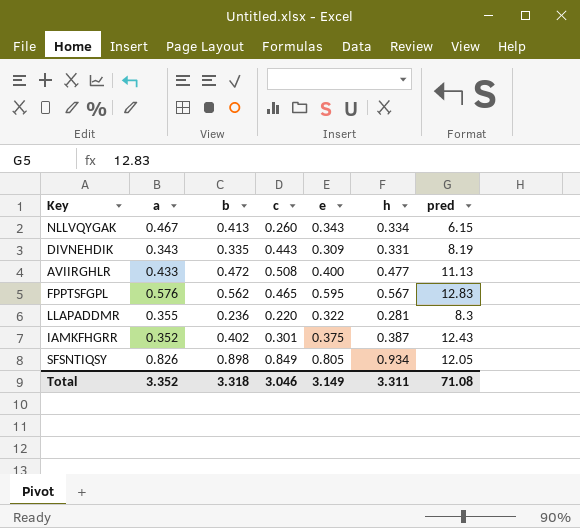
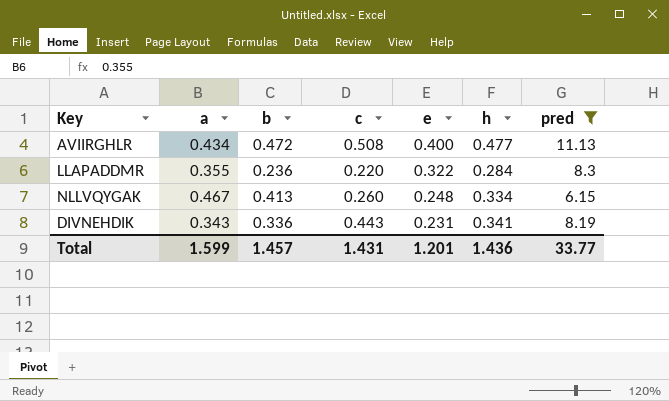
filter: none -> pred <= 11.13
row order: none -> e descending
AVIIRGHLR | a: 0.433 -> 0.434
LLAPADDMR | h: 0.281 -> 0.284
NLLVQYGAK | e: 0.343 -> 0.248
DIVNEHDIK | b: 0.335 -> 0.336
DIVNEHDIK | e: 0.309 -> 0.231
DIVNEHDIK | h: 0.331 -> 0.341
Total | a: 3.352 -> 1.599
Total | b: 3.318 -> 1.457
Total | c: 3.046 -> 1.431
Total | e: 3.149 -> 1.201
Total | h: 3.311 -> 1.436
Total | pred: 71.08 -> 33.77

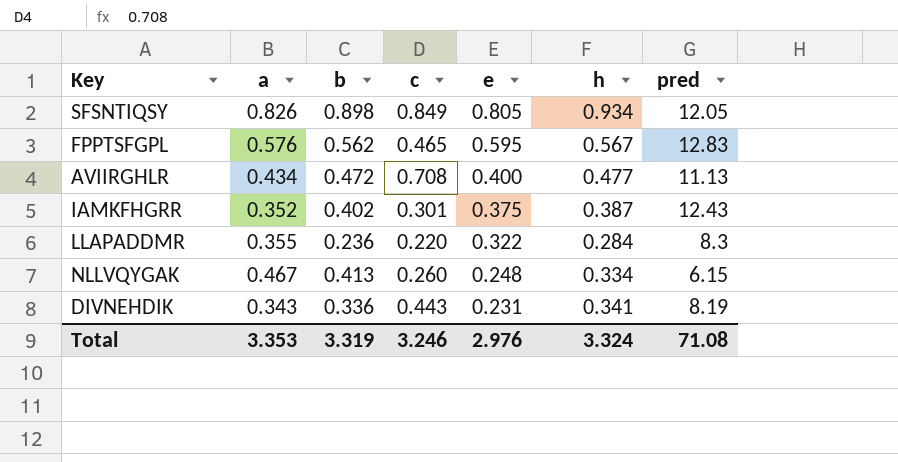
filter: pred <= 11.13 -> none
AVIIRGHLR | c: 0.508 -> 0.708
Total | a: 1.599 -> 3.353
Total | b: 1.457 -> 3.319
Total | c: 1.431 -> 3.246
Total | e: 1.201 -> 2.976
Total | h: 1.436 -> 3.324
Total | pred: 33.77 -> 71.08

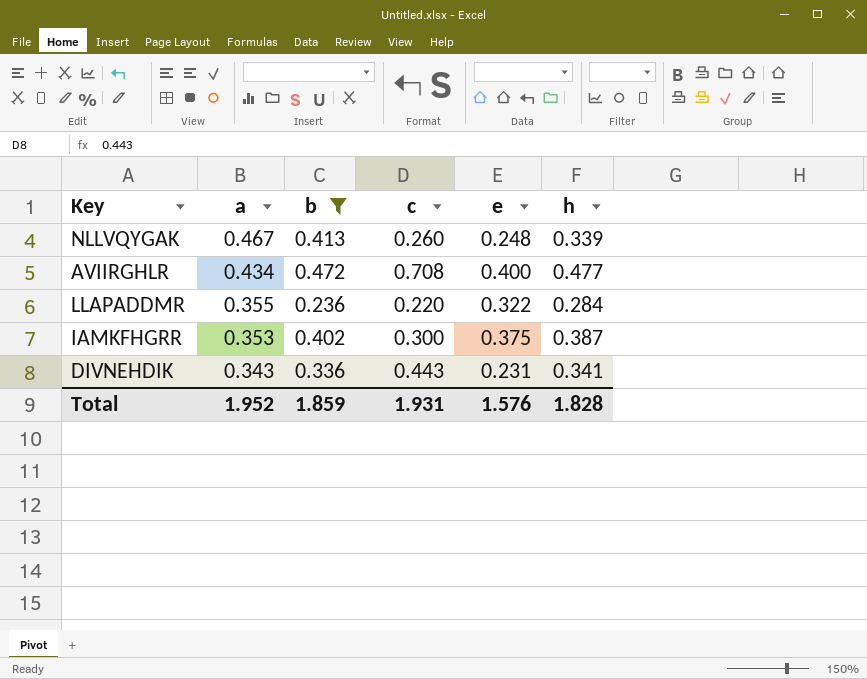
filter: none -> b <= 0.472
row order: e descending -> a descending
column pred | position: 7 -> none
NLLVQYGAK | h: 0.334 -> 0.339
IAMKFHGRR | a: 0.352 -> 0.353
IAMKFHGRR | c: 0.301 -> 0.300
Total | a: 3.353 -> 1.952
Total | b: 3.319 -> 1.859
Total | c: 3.246 -> 1.931
Total | e: 2.976 -> 1.576
Total | h: 3.324 -> 1.828

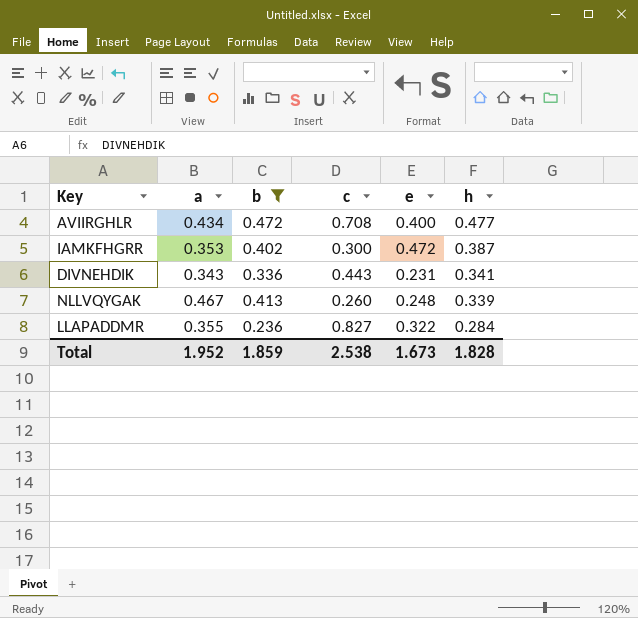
row order: a descending -> h descending
IAMKFHGRR | e: 0.375 -> 0.472
LLAPADDMR | c: 0.220 -> 0.827
Total | c: 1.931 -> 2.538
Total | e: 1.576 -> 1.673

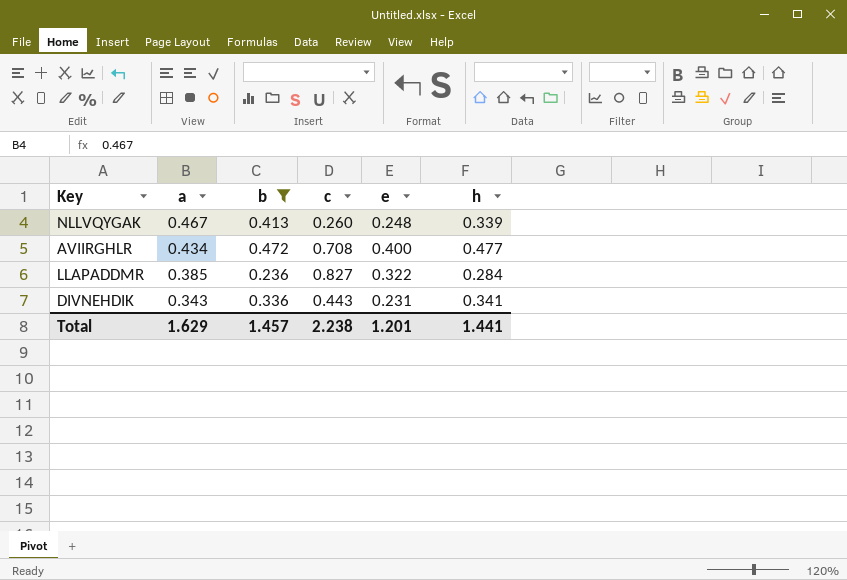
row order: h descending -> a descending
row IAMKFHGRR: 0.353 | 0.402 | 0.300 | 0.472 | 0.387 -> none
LLAPADDMR | a: 0.355 -> 0.385
Total | a: 1.952 -> 1.629
Total | b: 1.859 -> 1.457
Total | c: 2.538 -> 2.238
Total | e: 1.673 -> 1.201
Total | h: 1.828 -> 1.441

